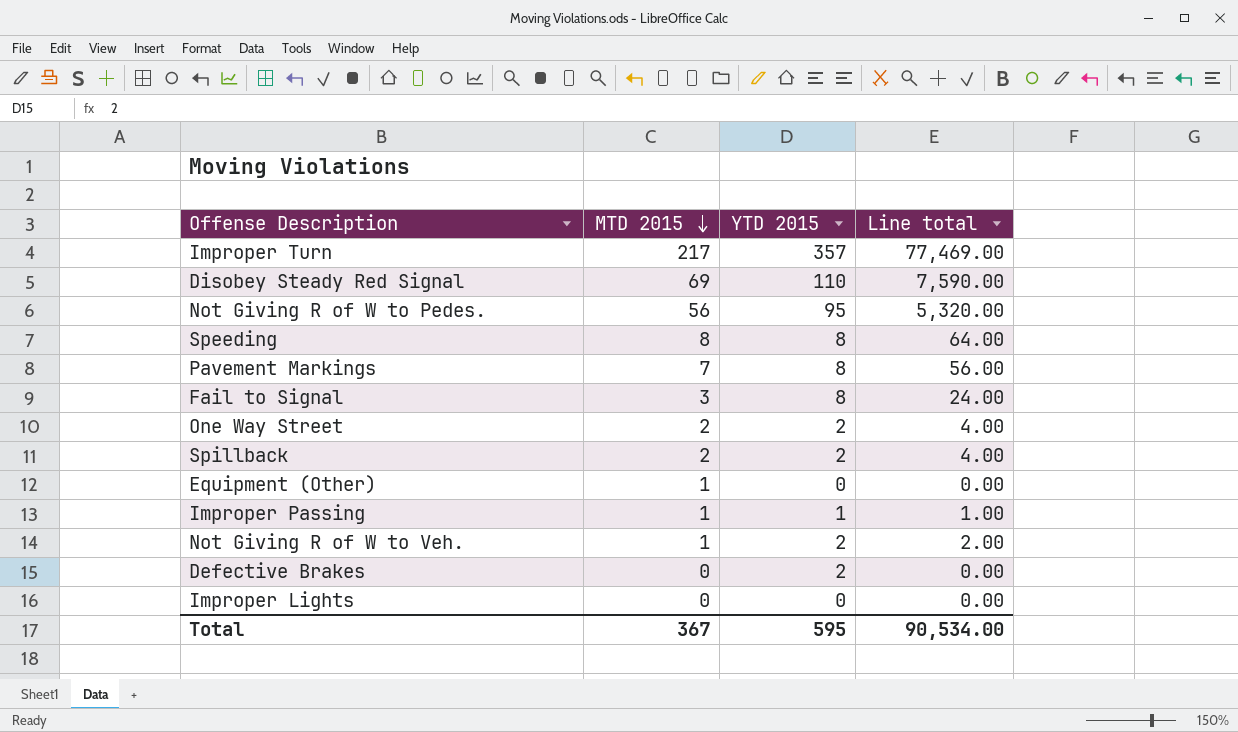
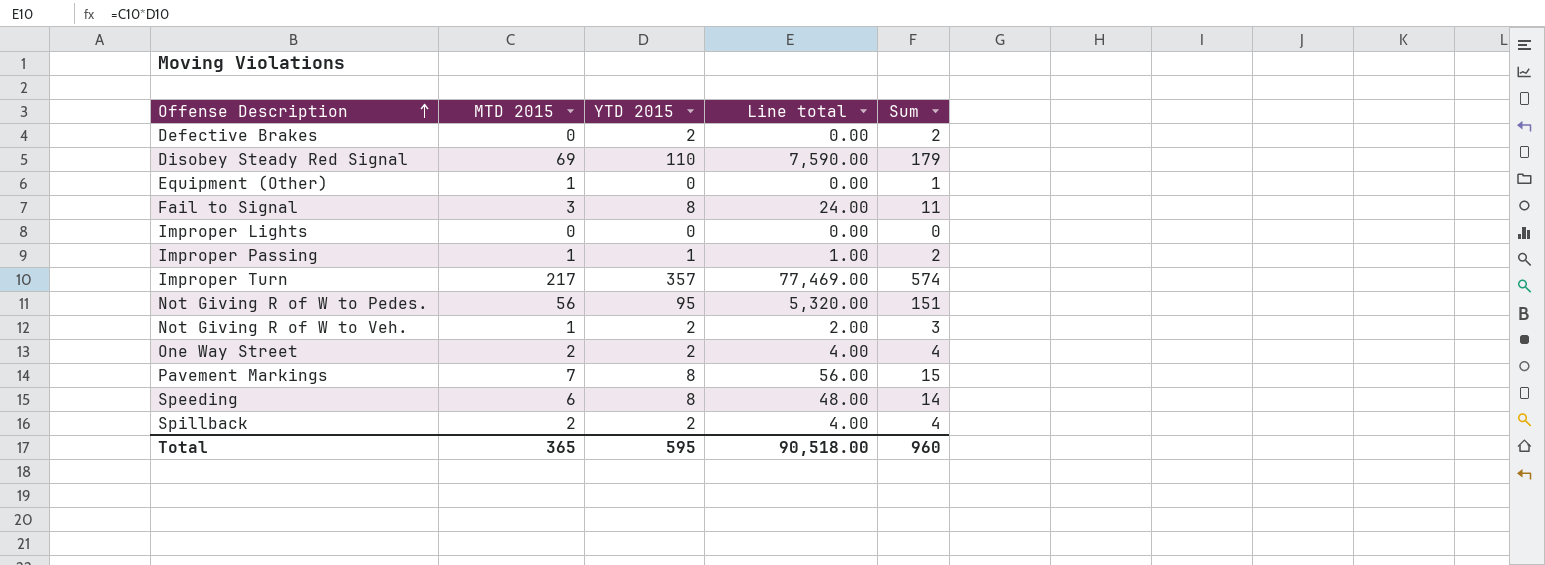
row order: MTD 2015 descending -> Offense Description ascending
column Sum | formula: none -> [MTD 2015] + [YTD 2015]
Speeding | MTD 2015: 8 -> 6
Speeding | Line total: 64.00 -> 48.00
Total | MTD 2015: 367 -> 365
Total | Line total: 90,534.00 -> 90,518.00

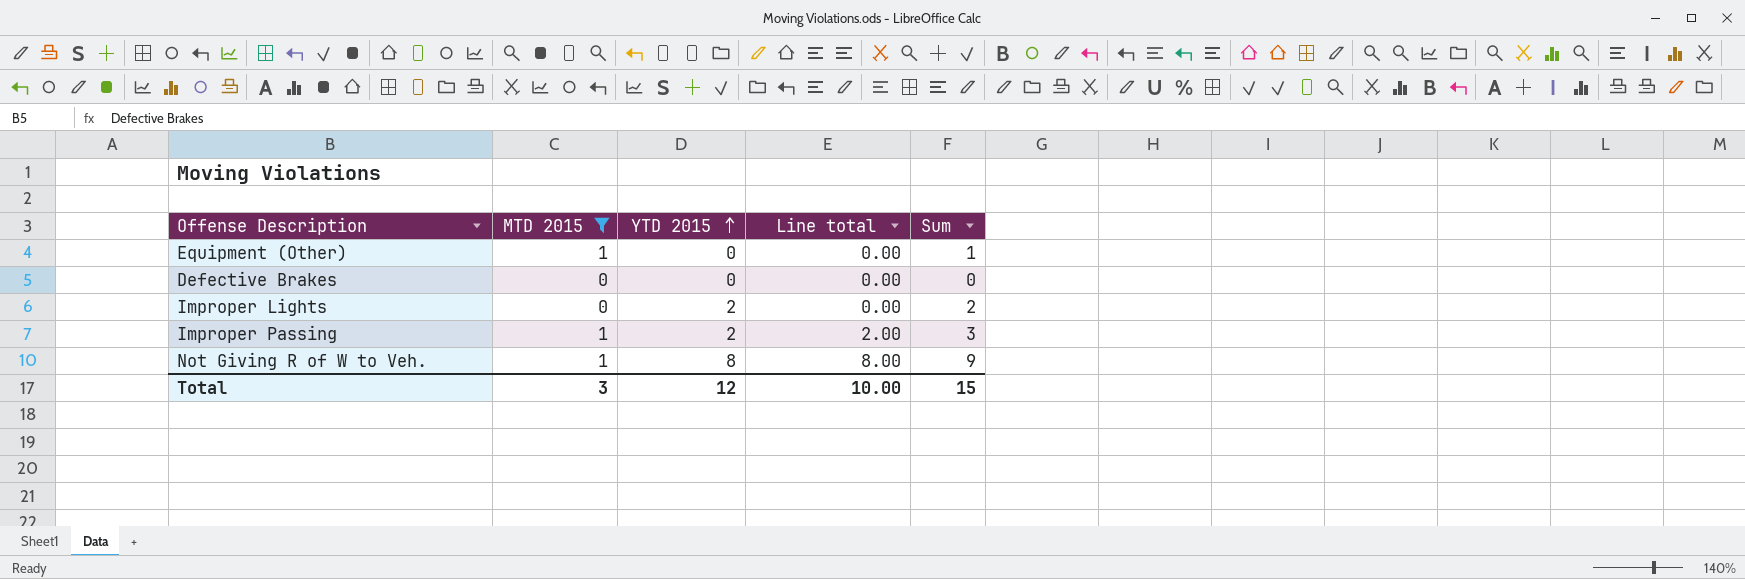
filter: none -> MTD 2015 <= 1
row order: Offense Description ascending -> YTD 2015 ascending
Defective Brakes | YTD 2015: 2 -> 0
Defective Brakes | Sum: 2 -> 0
Improper Lights | YTD 2015: 0 -> 2
Improper Lights | Sum: 0 -> 2
Improper Passing | YTD 2015: 1 -> 2
Improper Passing | Line total: 1.00 -> 2.00
Improper Passing | Sum: 2 -> 3
Not Giving R of W to Veh. | YTD 2015: 2 -> 8
Not Giving R of W to Veh. | Line total: 2.00 -> 8.00
Not Giving R of W to Veh. | Sum: 3 -> 9
Total | MTD 2015: 365 -> 3
Total | YTD 2015: 595 -> 12
Total | Line total: 90,518.00 -> 10.00
Total | Sum: 960 -> 15

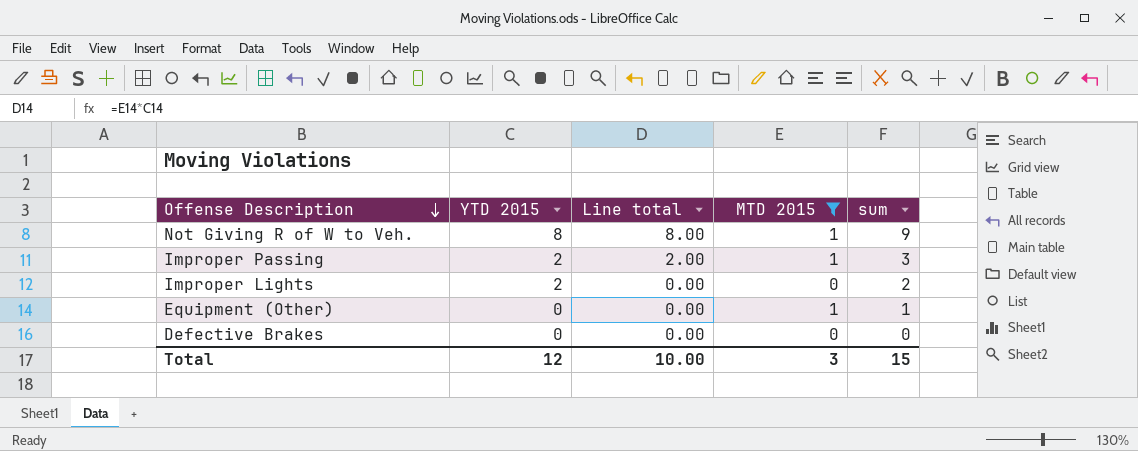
row order: YTD 2015 ascending -> Offense Description descending
column MTD 2015 | position: 2 -> 4
column name: Sum -> sum

